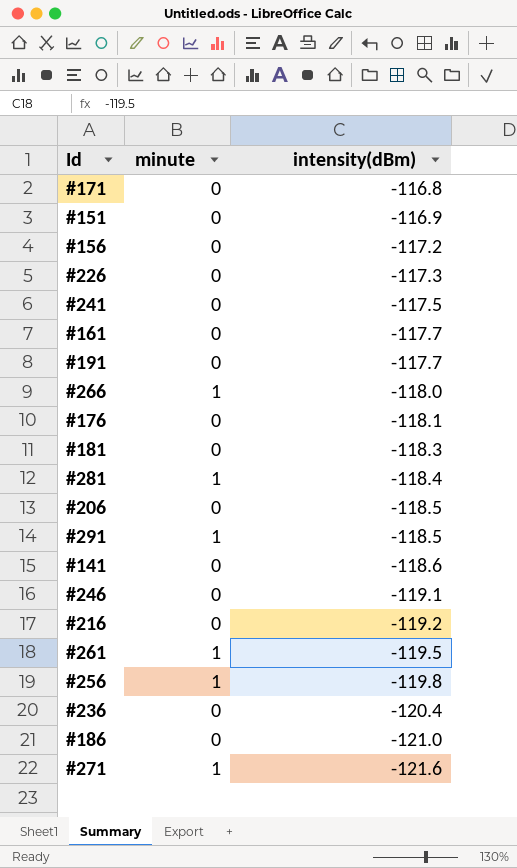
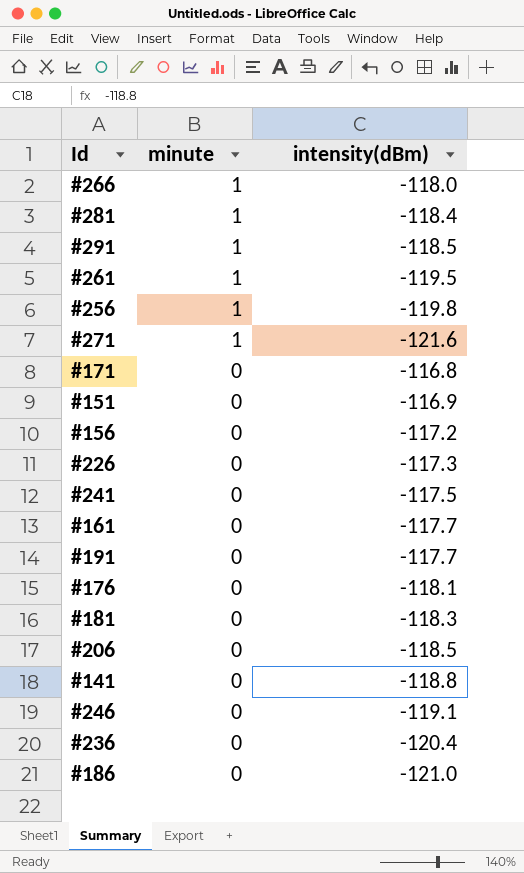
row order: intensity(dBm) descending -> minute descending
row #216: 0 | -119.2 -> none
#141 | intensity(dBm): -118.6 -> -118.8

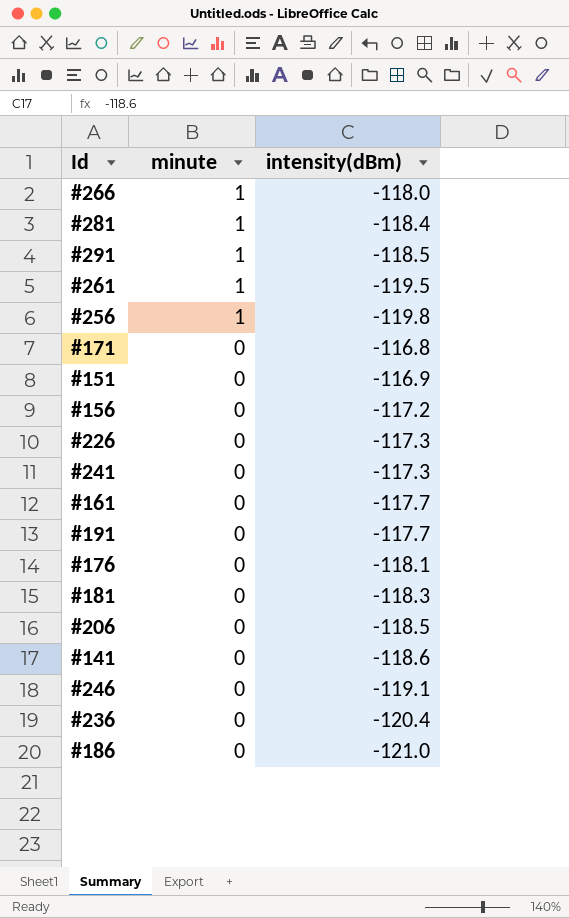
row #271: 1 | -121.6 -> none
#241 | intensity(dBm): -117.5 -> -117.3
#141 | intensity(dBm): -118.8 -> -118.6

